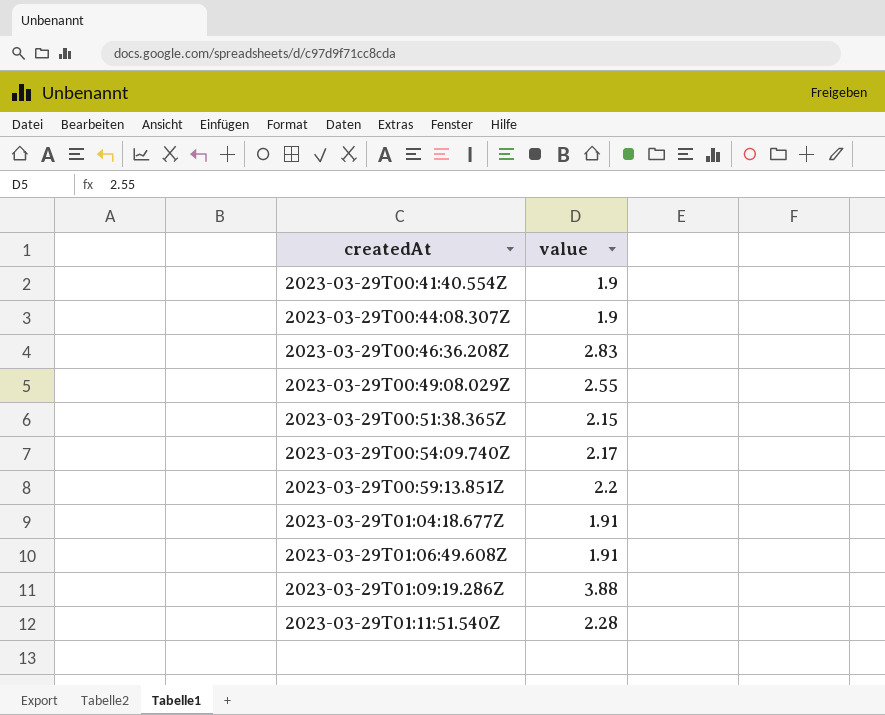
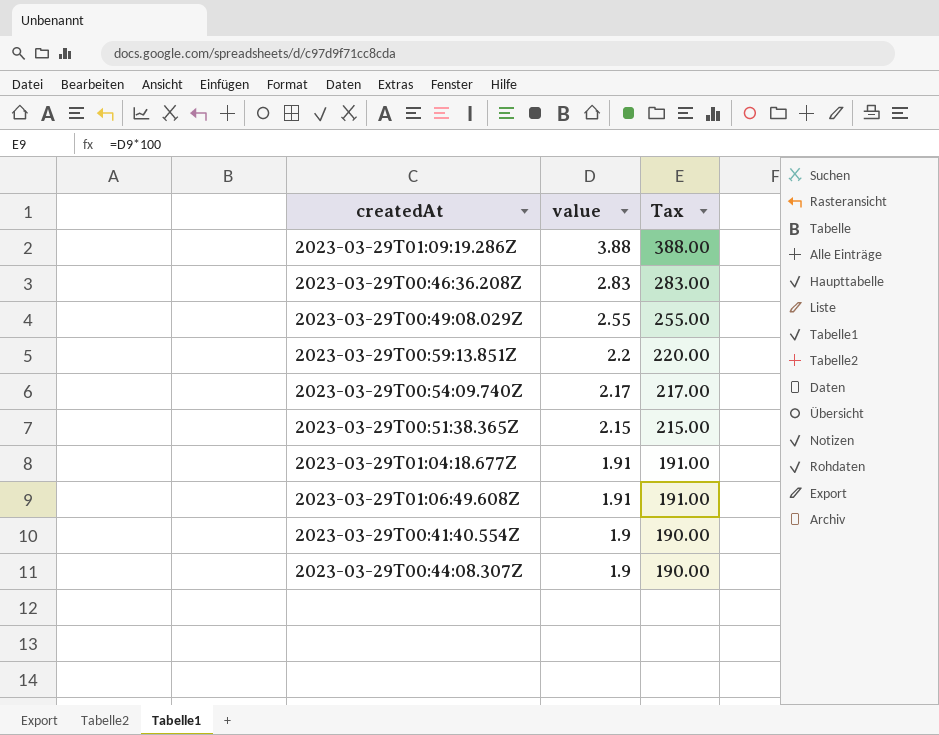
row order: createdAt ascending -> value descending
column Tax | formula: none -> [value] * 100
row 2023-03-29T01:11:51.540Z: 2.28 -> none

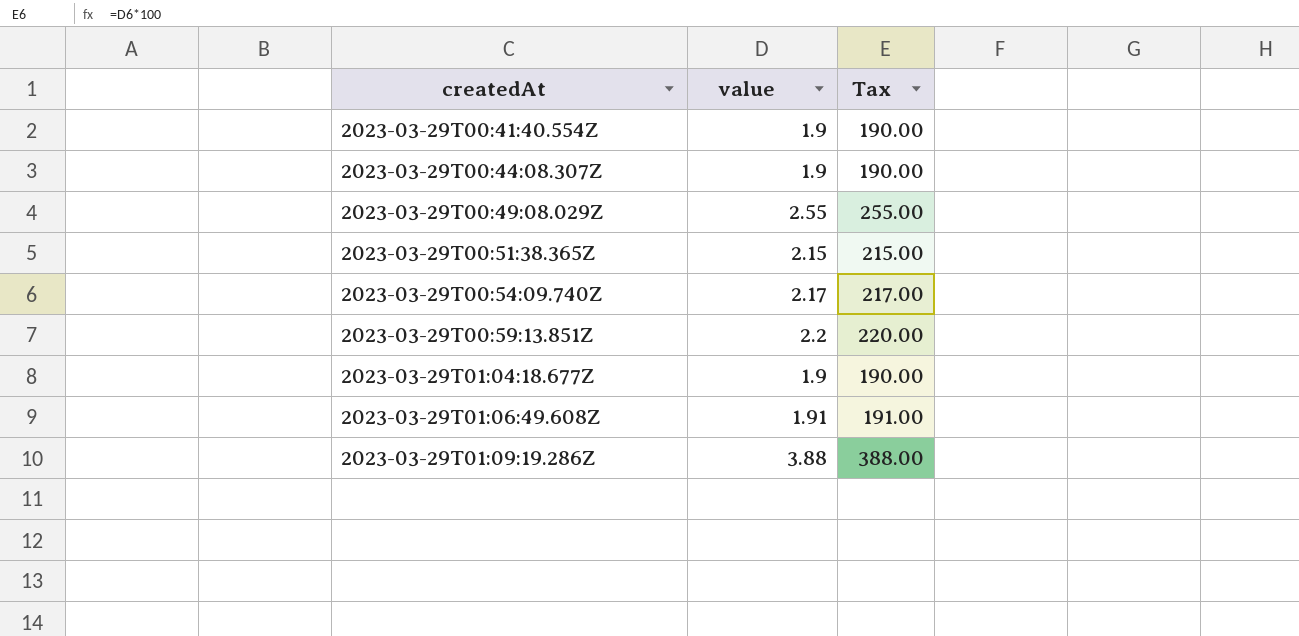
row order: value descending -> createdAt ascending
row 2023-03-29T00:46:36.208Z: 2.83 | 283.00 -> none
2023-03-29T01:04:18.677Z | value: 1.91 -> 1.9
2023-03-29T01:04:18.677Z | Tax: 191.00 -> 190.00

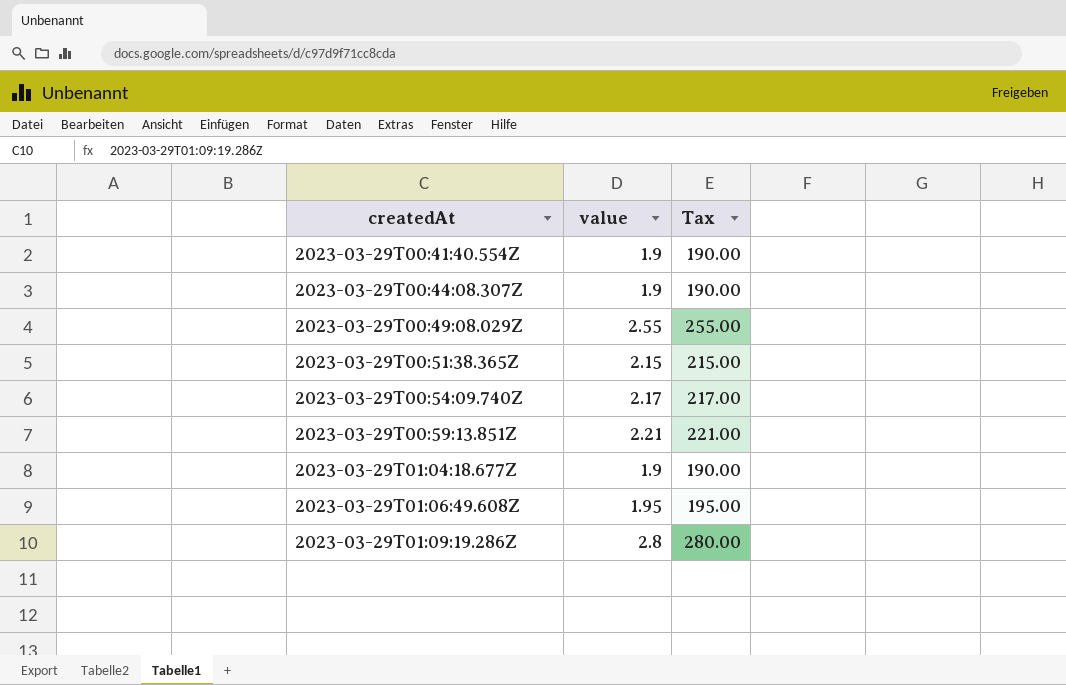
2023-03-29T00:59:13.851Z | value: 2.2 -> 2.21
2023-03-29T00:59:13.851Z | Tax: 220.00 -> 221.00
2023-03-29T01:06:49.608Z | value: 1.91 -> 1.95
2023-03-29T01:06:49.608Z | Tax: 191.00 -> 195.00
2023-03-29T01:09:19.286Z | value: 3.88 -> 2.8
2023-03-29T01:09:19.286Z | Tax: 388.00 -> 280.00

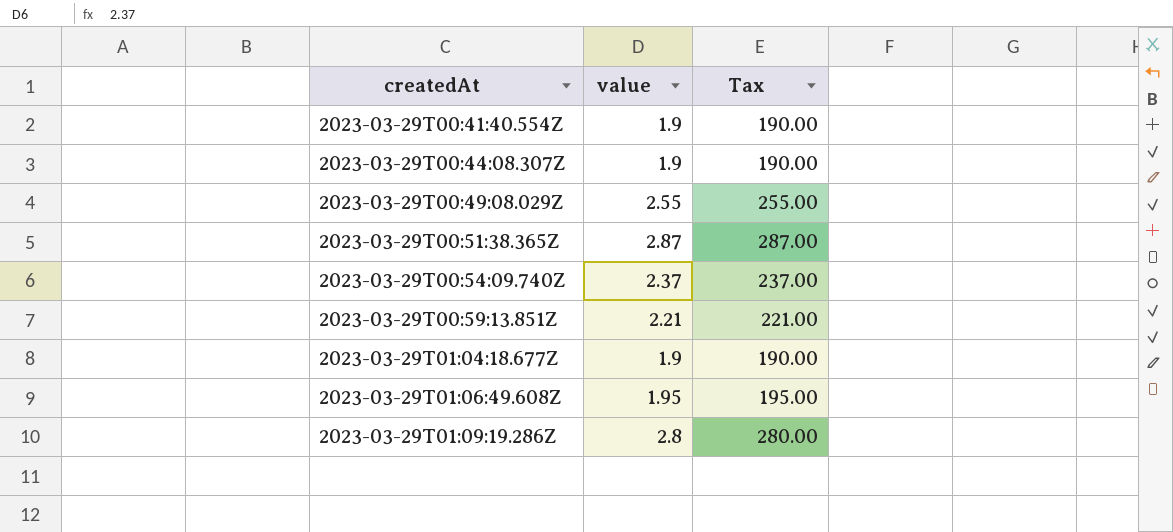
2023-03-29T00:51:38.365Z | value: 2.15 -> 2.87
2023-03-29T00:51:38.365Z | Tax: 215.00 -> 287.00
2023-03-29T00:54:09.740Z | value: 2.17 -> 2.37
2023-03-29T00:54:09.740Z | Tax: 217.00 -> 237.00

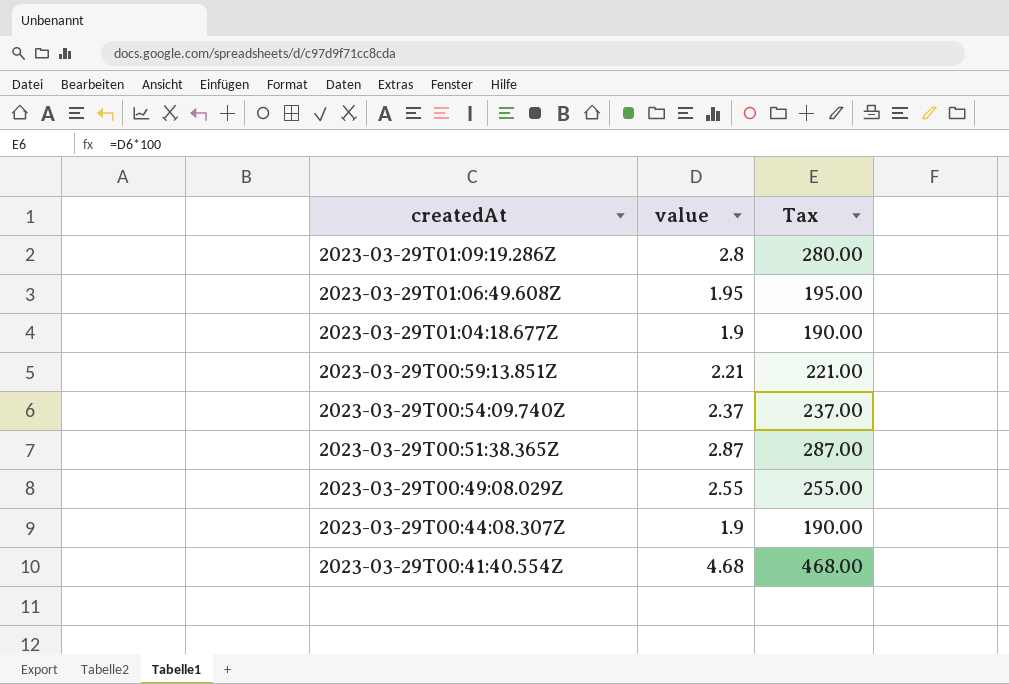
row order: createdAt ascending -> createdAt descending
2023-03-29T00:41:40.554Z | value: 1.9 -> 4.68
2023-03-29T00:41:40.554Z | Tax: 190.00 -> 468.00

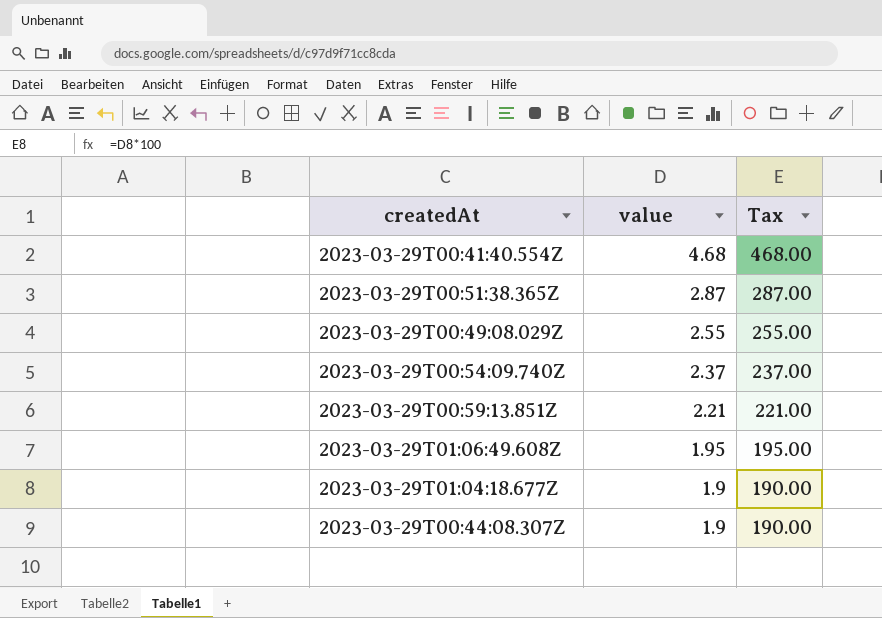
row order: createdAt descending -> value descending
row 2023-03-29T01:09:19.286Z: 2.8 | 280.00 -> none

